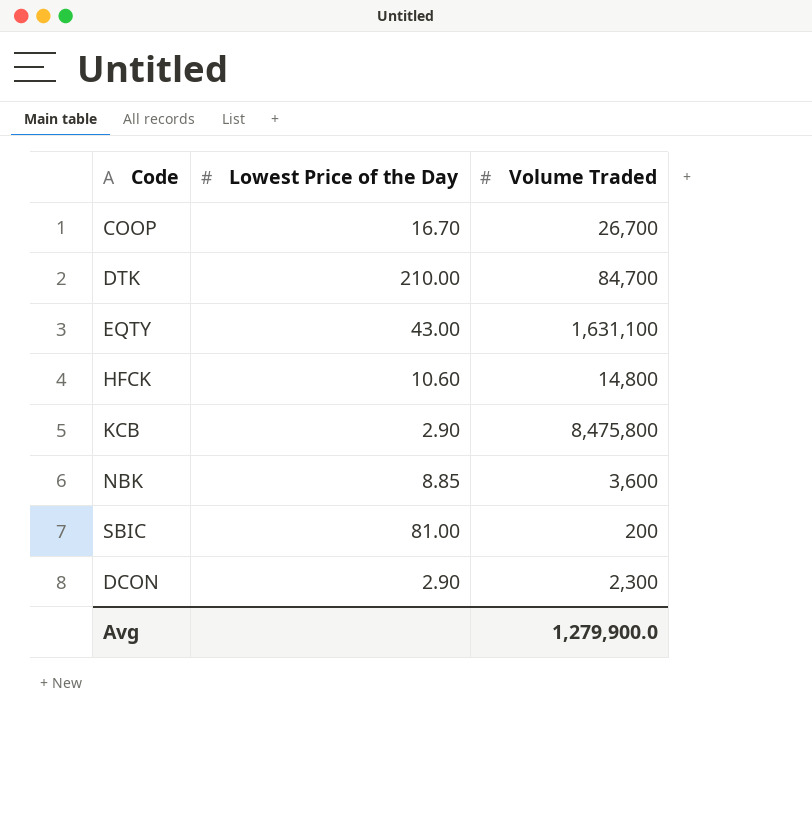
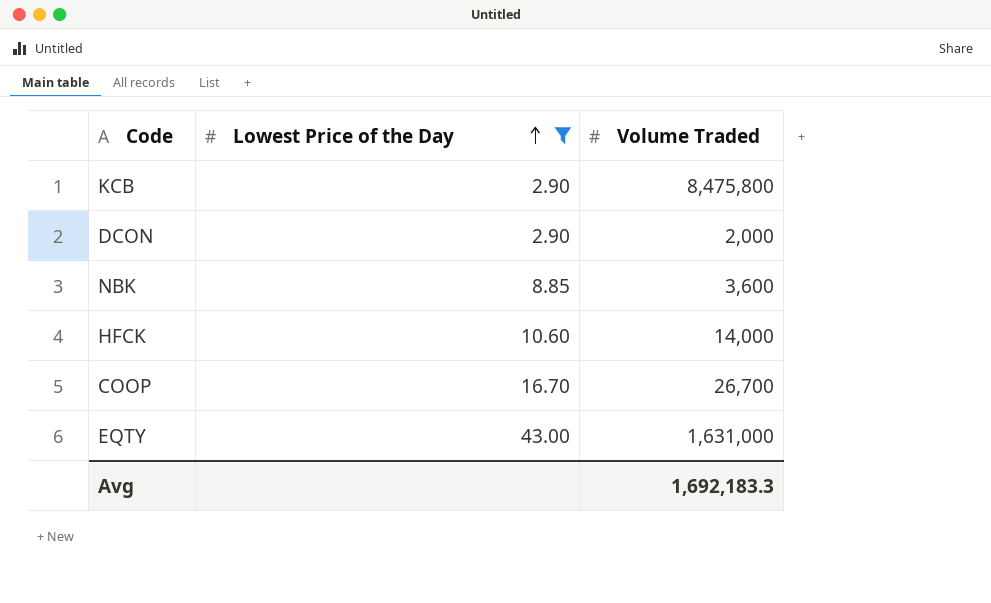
filter: none -> Lowest Price of the Day <= 43.00
row order: none -> Lowest Price of the Day ascending
DCON | Volume Traded: 2,300 -> 2,000
HFCK | Volume Traded: 14,800 -> 14,000
EQTY | Volume Traded: 1,631,100 -> 1,631,000
Avg | Volume Traded: 1,279,900.0 -> 1,692,183.3

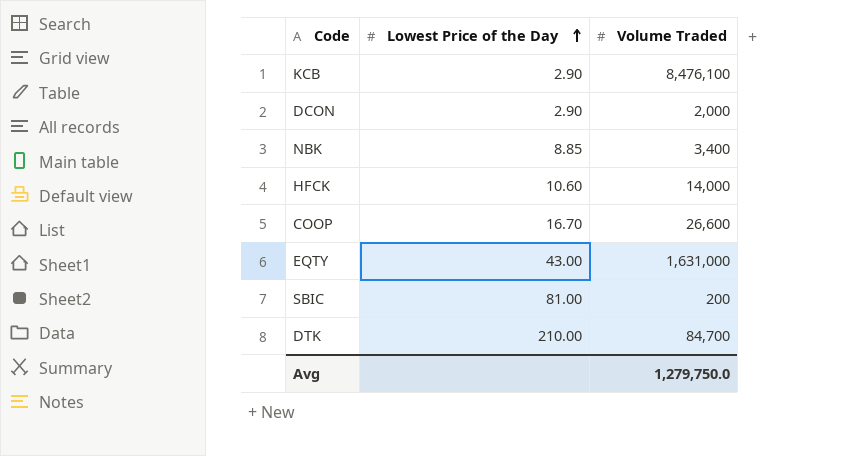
filter: Lowest Price of the Day <= 43.00 -> none
KCB | Volume Traded: 8,475,800 -> 8,476,100
NBK | Volume Traded: 3,600 -> 3,400
COOP | Volume Traded: 26,700 -> 26,600
Avg | Volume Traded: 1,692,183.3 -> 1,279,750.0

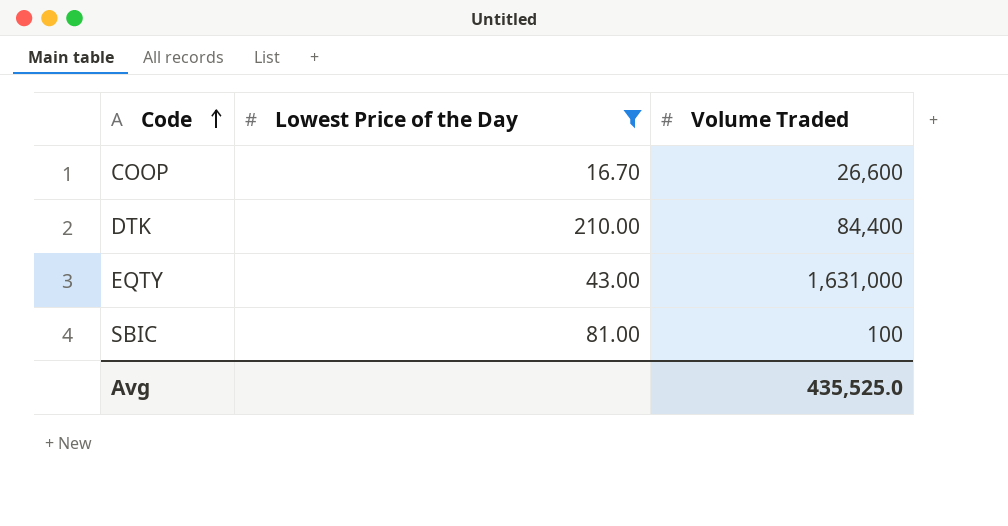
filter: none -> Lowest Price of the Day >= 16.70
row order: Lowest Price of the Day ascending -> Code ascending
DTK | Volume Traded: 84,700 -> 84,400
SBIC | Volume Traded: 200 -> 100
Avg | Volume Traded: 1,279,750.0 -> 435,525.0

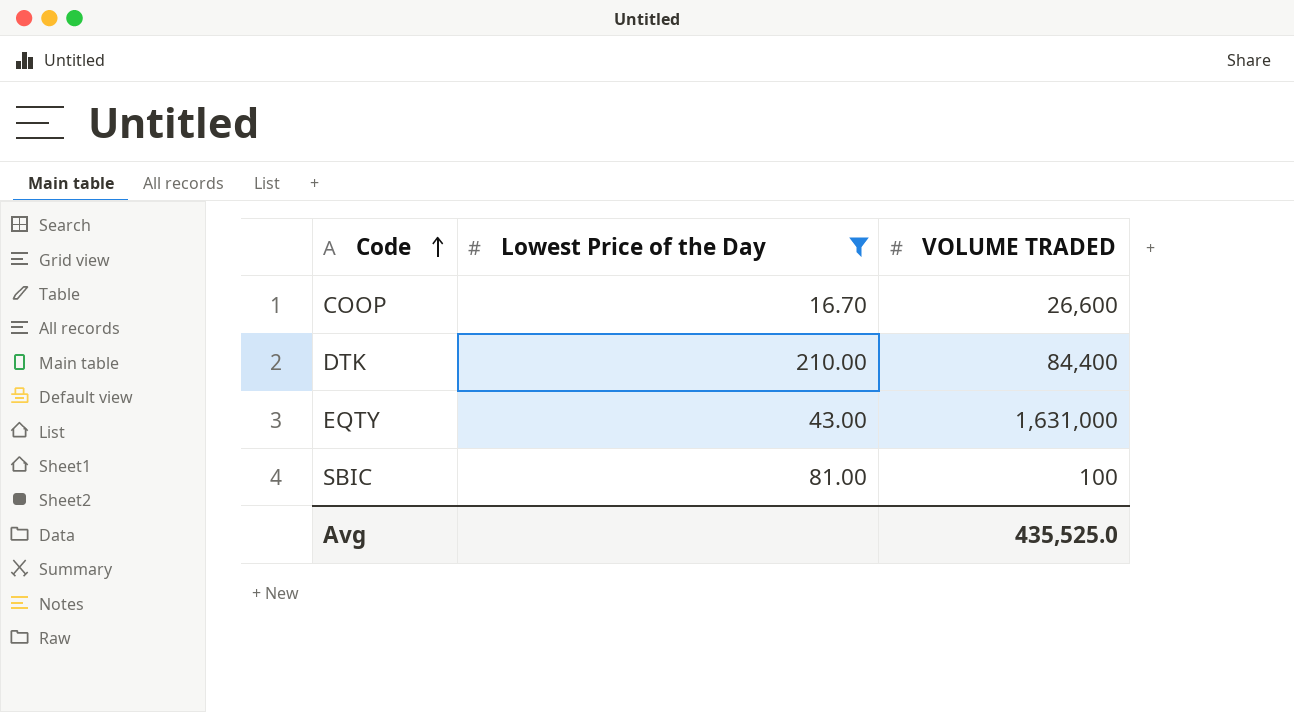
column name: Volume Traded -> VOLUME TRADED

